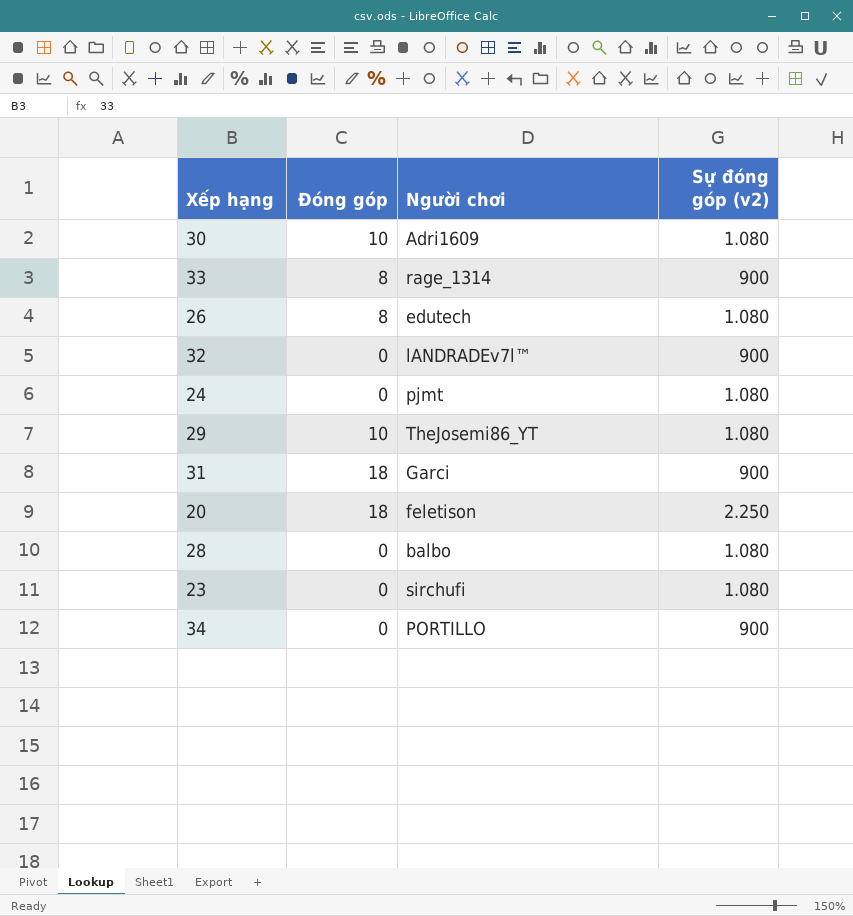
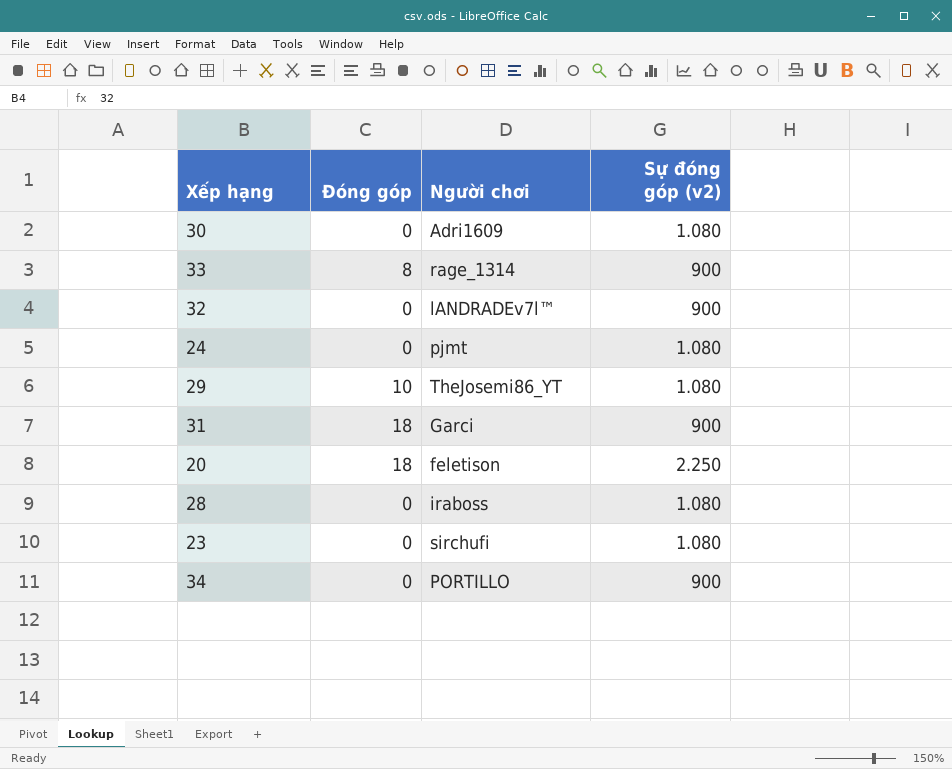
row 26: 8 | edutech | 1.080 -> none
30 | Đóng góp: 10 -> 0
28 | Người chơi: balbo -> iraboss

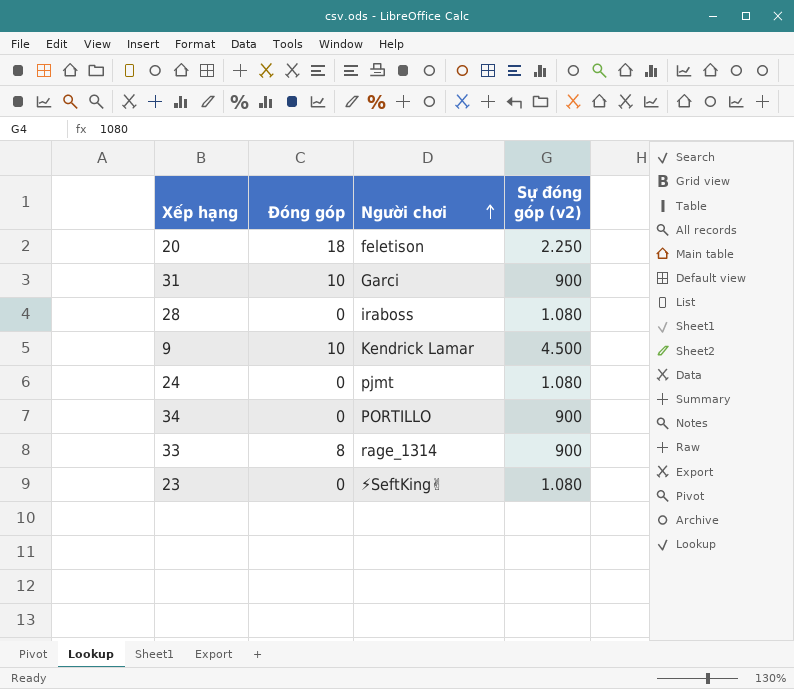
row order: none -> Người chơi ascending
row 30: 0 | Adri1609 | 1.080 -> none
row 32: 0 | lANDRADEv7l™ | 900 -> none
row 29: 10 | TheJosemi86_YT | 1.080 -> none
31 | Đóng góp: 18 -> 10
row 9: none -> 10 | Kendrick Lamar | 4.500
23 | Người chơi: sirchufi -> ⚡SeftKing✌

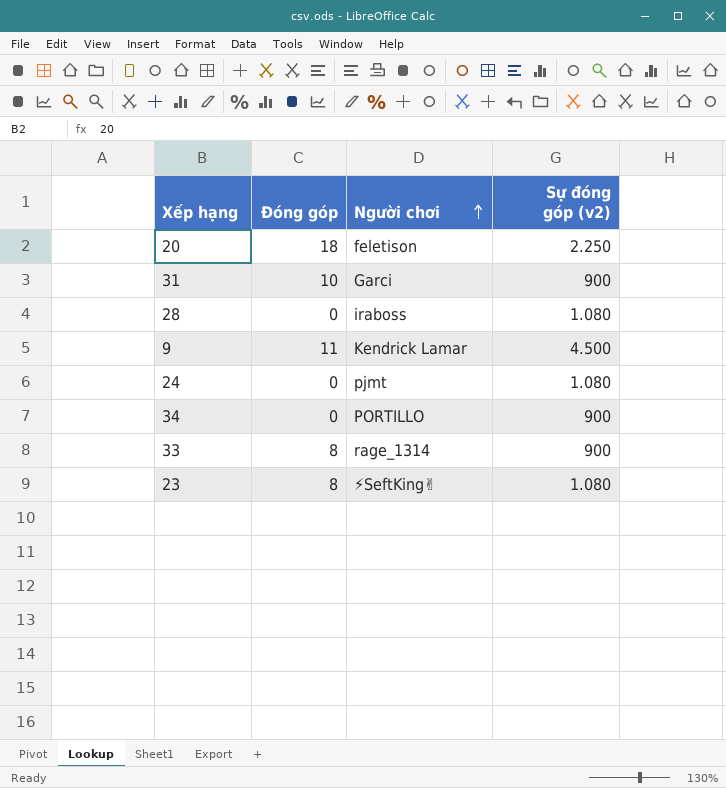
9 | Đóng góp: 10 -> 11
23 | Đóng góp: 0 -> 8

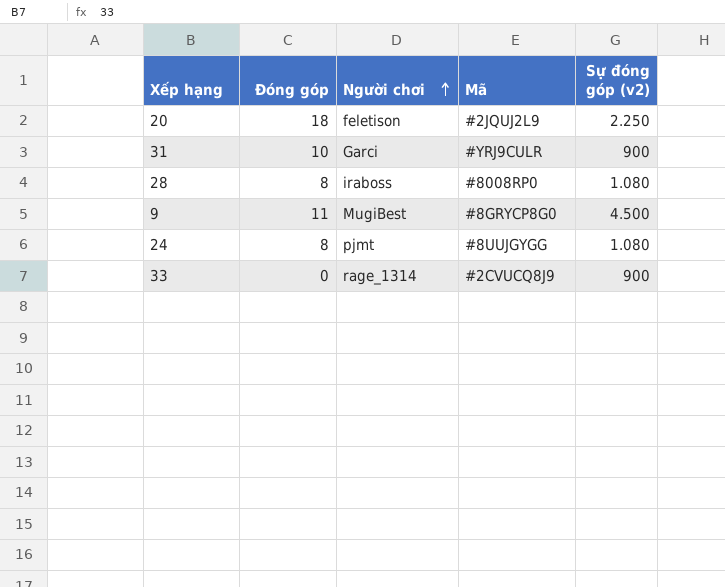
column Mã | position: none -> 4
row 34: 0 | PORTILLO | 900 -> none
row 23: 8 | ⚡SeftKing✌ | 1.080 -> none
28 | Đóng góp: 0 -> 8
9 | Người chơi: Kendrick Lamar -> MugiBest
24 | Đóng góp: 0 -> 8
33 | Đóng góp: 8 -> 0

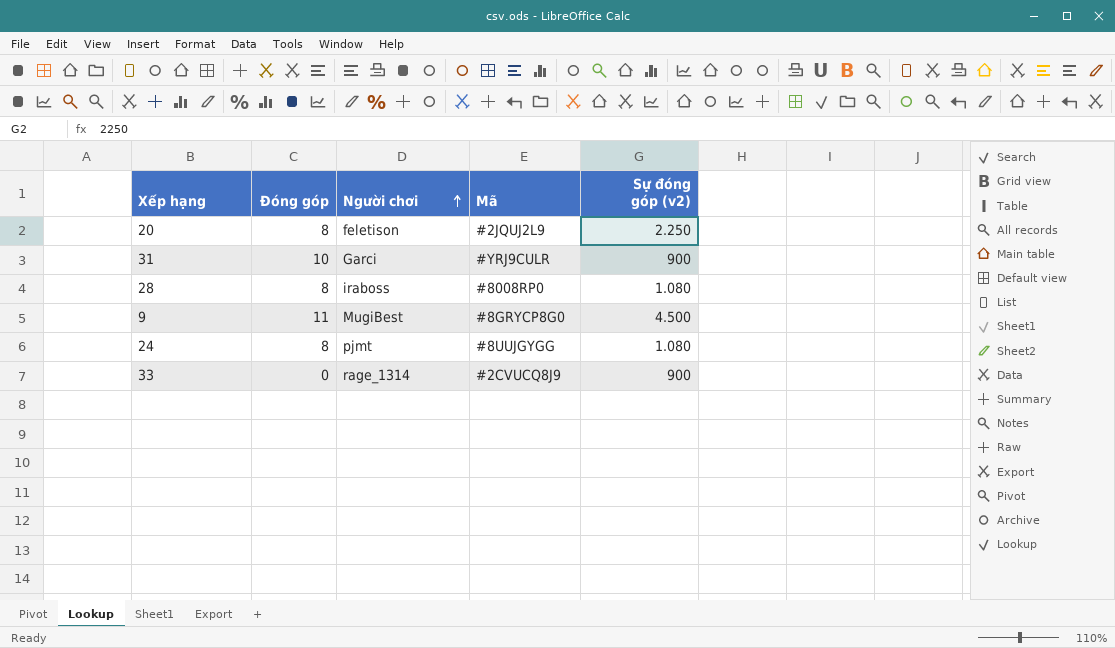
20 | Đóng góp: 18 -> 8

